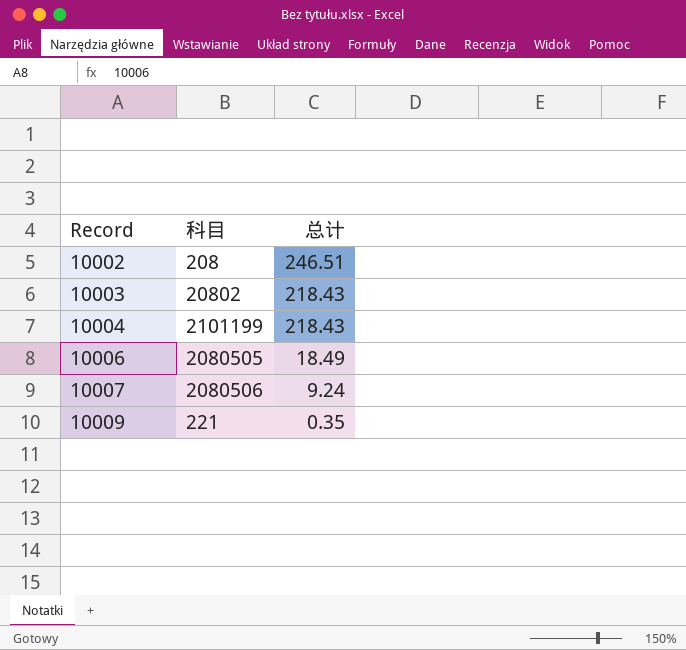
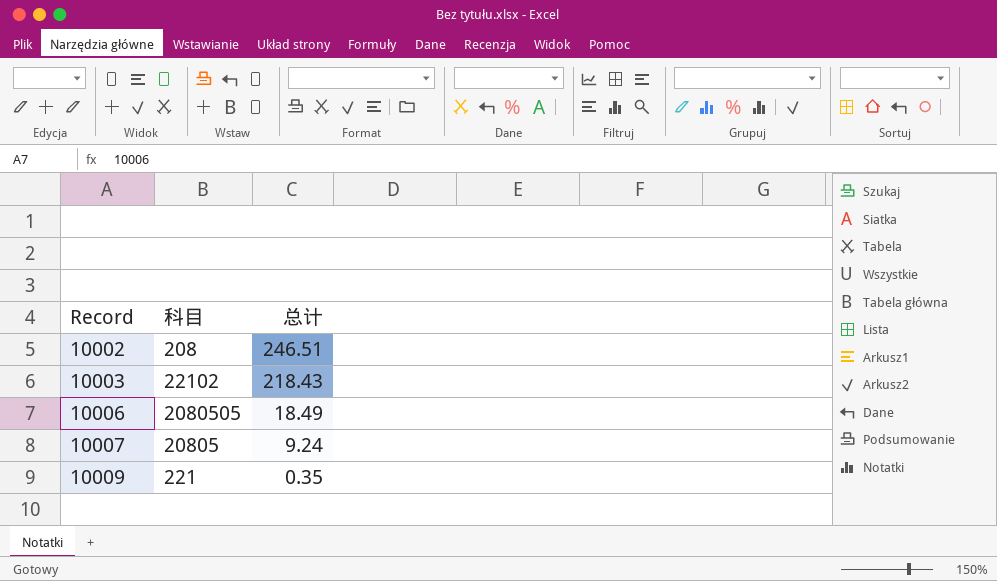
row 10004: 2101199 | 218.43 -> none
10003 | 科目: 20802 -> 22102
10007 | 科目: 2080506 -> 20805

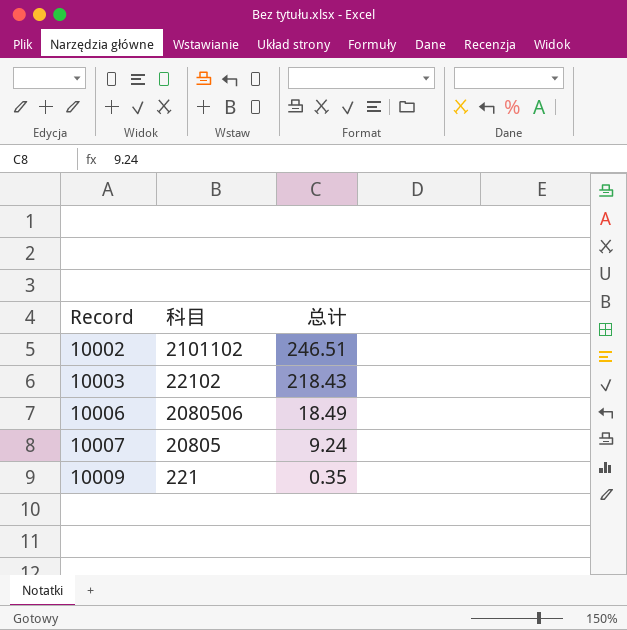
10002 | 科目: 208 -> 2101102
10006 | 科目: 2080505 -> 2080506

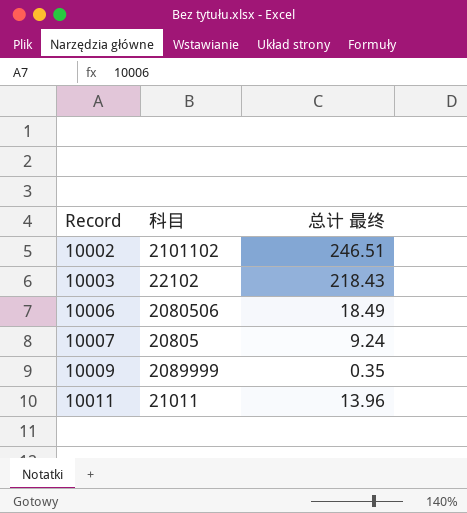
column name: 总计 -> 总计 最终
10009 | 科目: 221 -> 2089999
row 10011: none -> 21011 | 13.96

